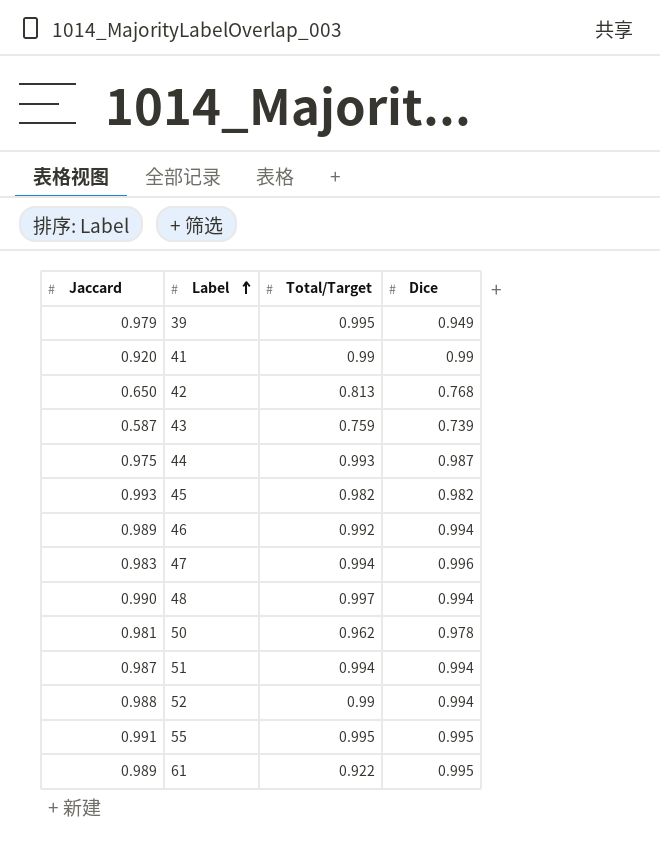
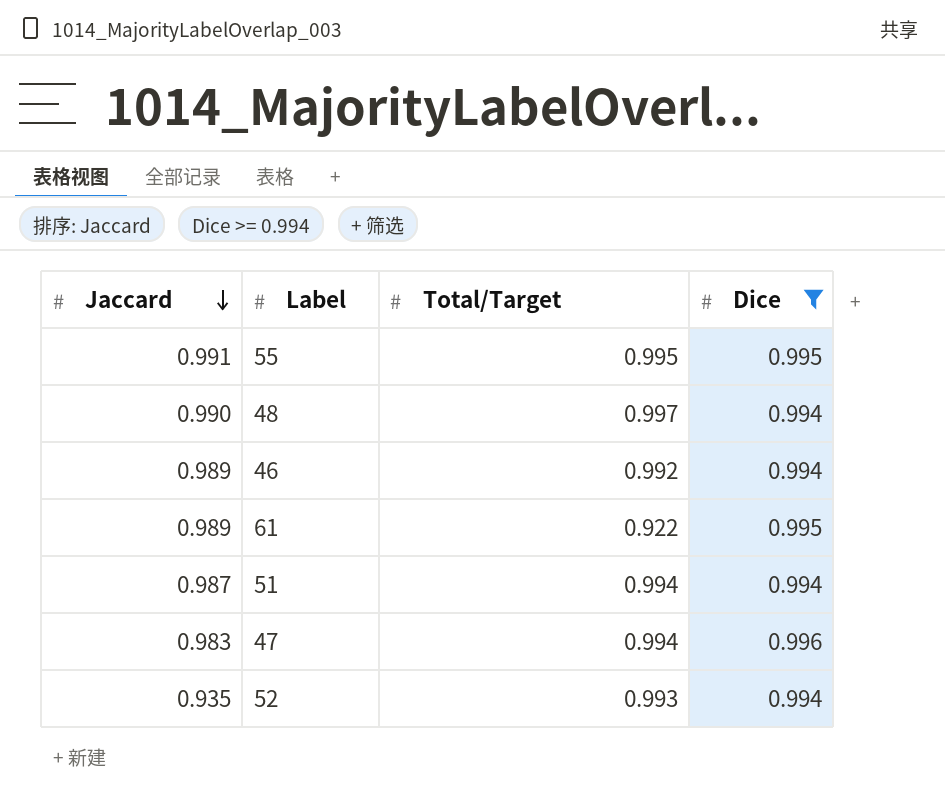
filter: none -> Dice >= 0.994
row order: Label ascending -> Jaccard descending
52 | Jaccard: 0.988 -> 0.935
52 | Total/Target: 0.99 -> 0.993

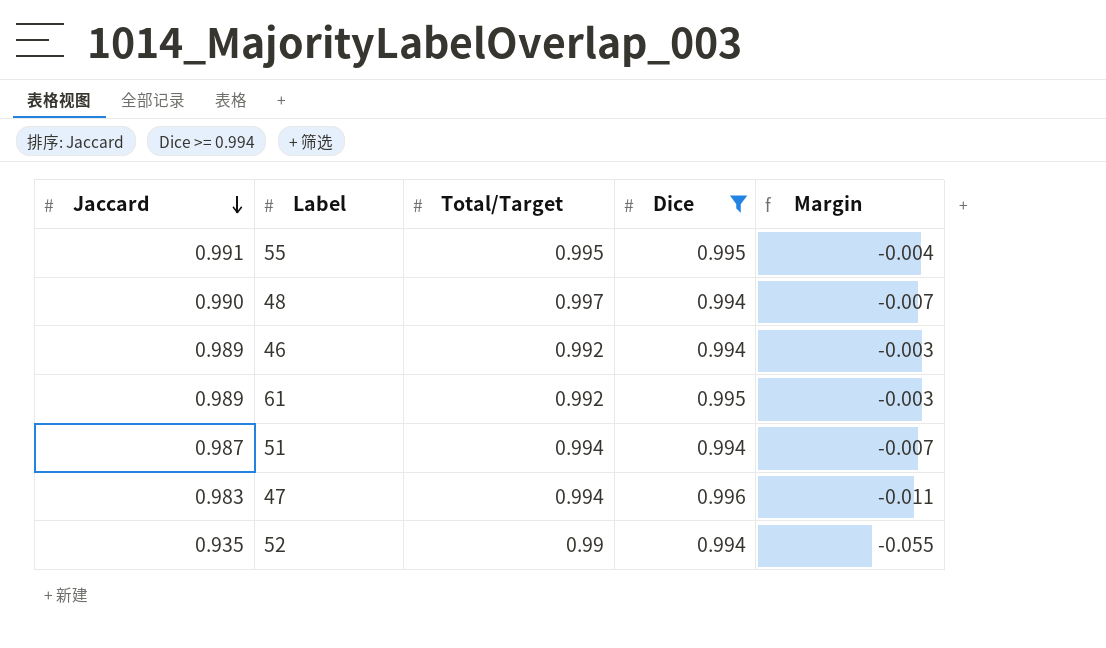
column Margin | formula: none -> [Jaccard] - [Total/Target]
61 | Total/Target: 0.922 -> 0.992
52 | Total/Target: 0.993 -> 0.99

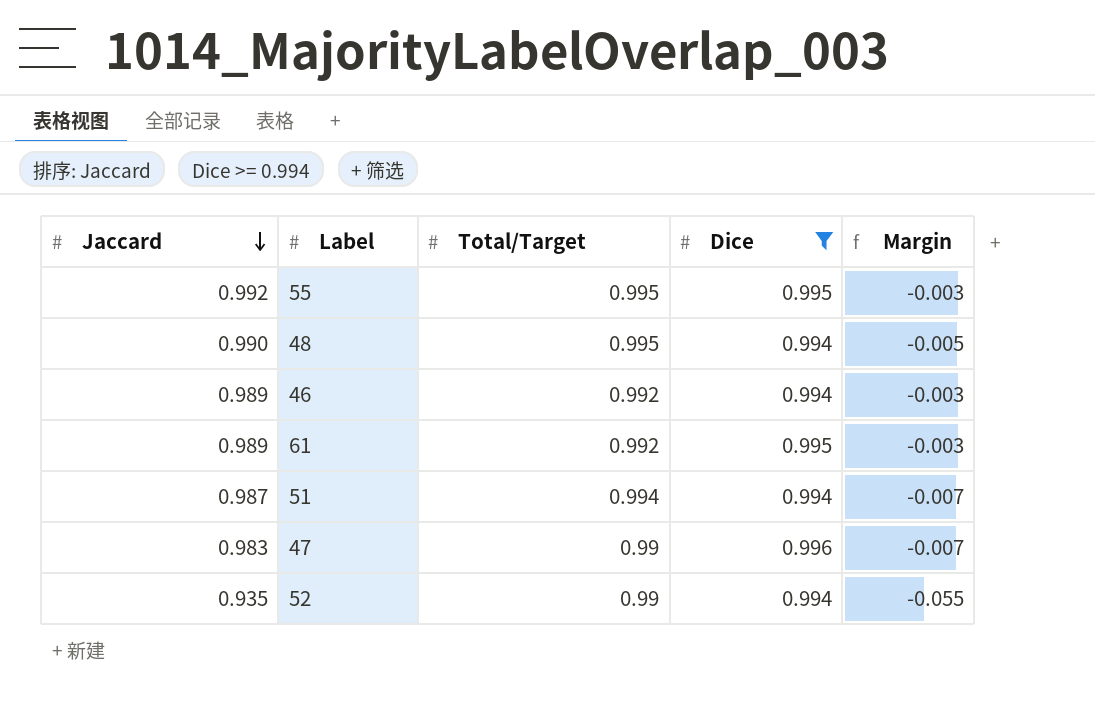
55 | Jaccard: 0.991 -> 0.992
55 | Margin: -0.004 -> -0.003
48 | Total/Target: 0.997 -> 0.995
48 | Margin: -0.007 -> -0.005
47 | Total/Target: 0.994 -> 0.99
47 | Margin: -0.011 -> -0.007

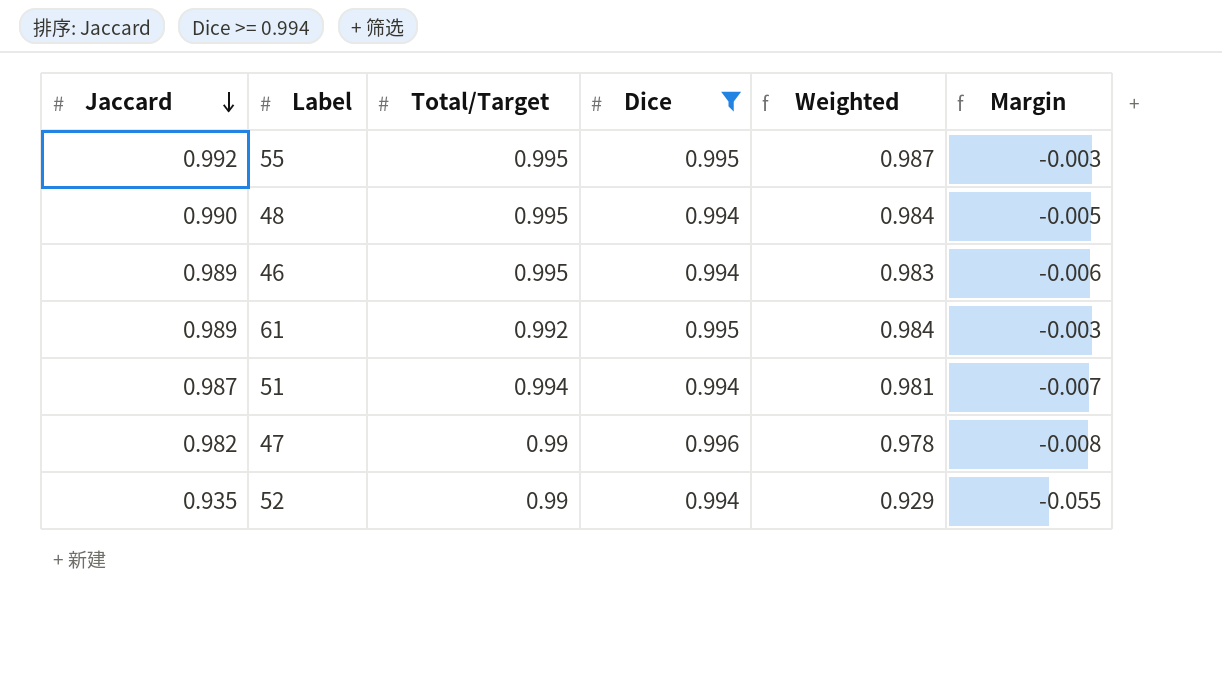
column Weighted | formula: none -> [Jaccard] * [Dice]
46 | Total/Target: 0.992 -> 0.995
46 | Margin: -0.003 -> -0.006
47 | Jaccard: 0.983 -> 0.982
47 | Margin: -0.007 -> -0.008

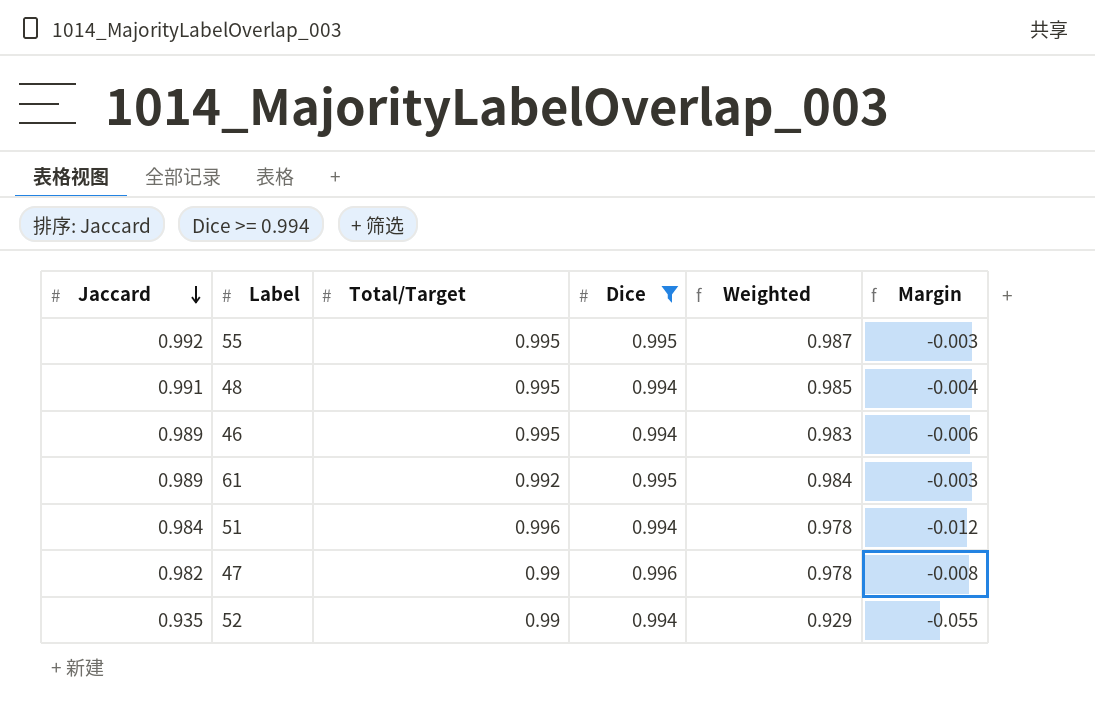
48 | Jaccard: 0.990 -> 0.991
48 | Weighted: 0.984 -> 0.985
48 | Margin: -0.005 -> -0.004
51 | Jaccard: 0.987 -> 0.984
51 | Total/Target: 0.994 -> 0.996
51 | Weighted: 0.981 -> 0.978
51 | Margin: -0.007 -> -0.012

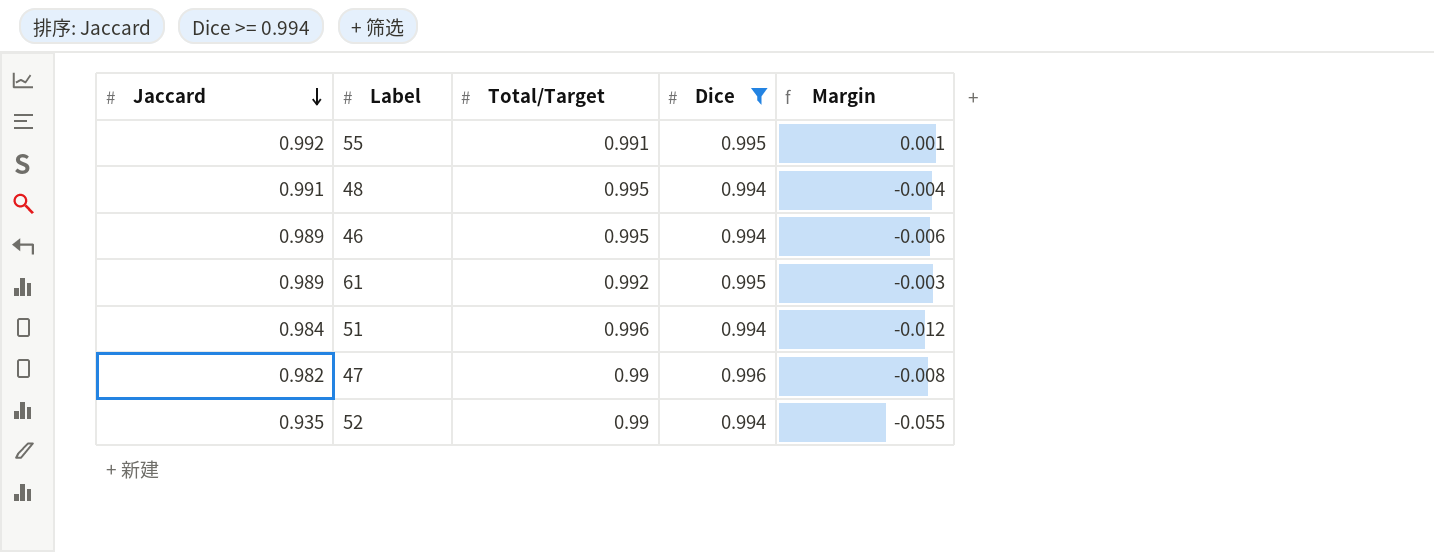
column Weighted | formula: [Jaccard] * [Dice] -> none
55 | Total/Target: 0.995 -> 0.991
55 | Margin: -0.003 -> 0.001

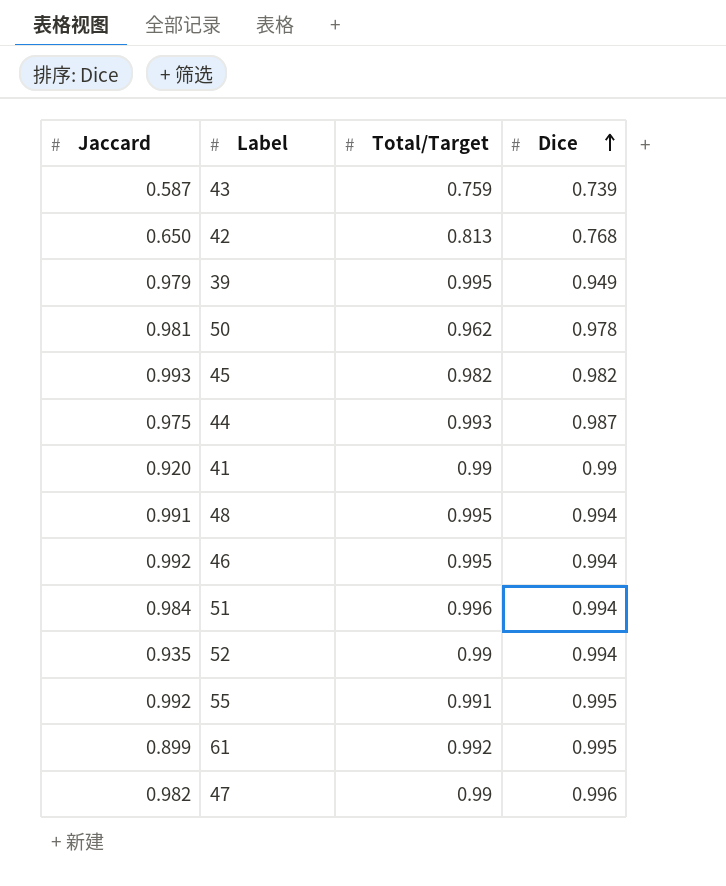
filter: Dice >= 0.994 -> none
row order: Jaccard descending -> Dice ascending
column Margin | formula: [Jaccard] - [Total/Target] -> none
46 | Jaccard: 0.989 -> 0.992
61 | Jaccard: 0.989 -> 0.899

